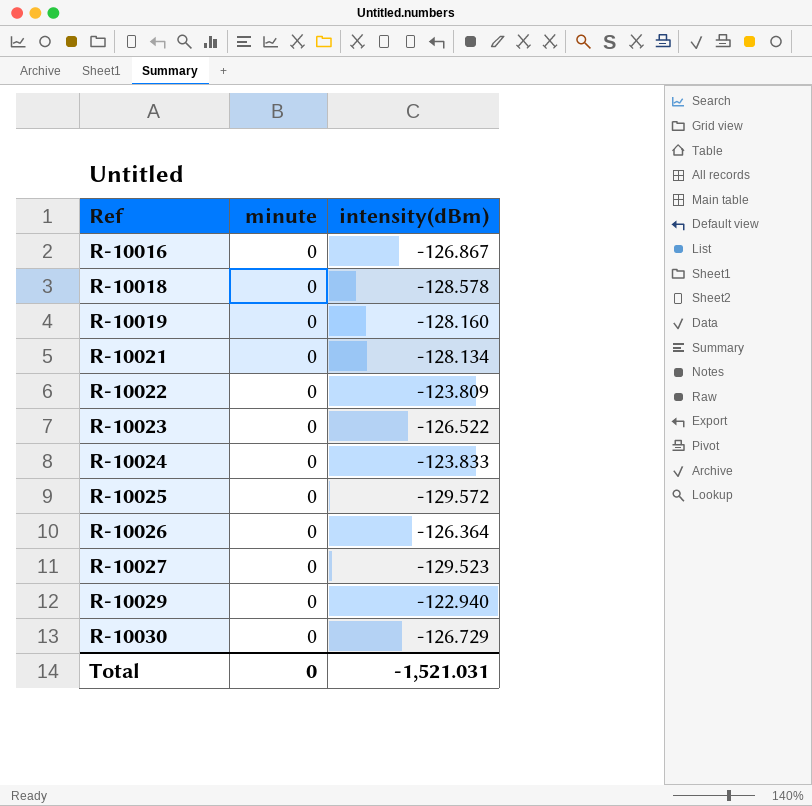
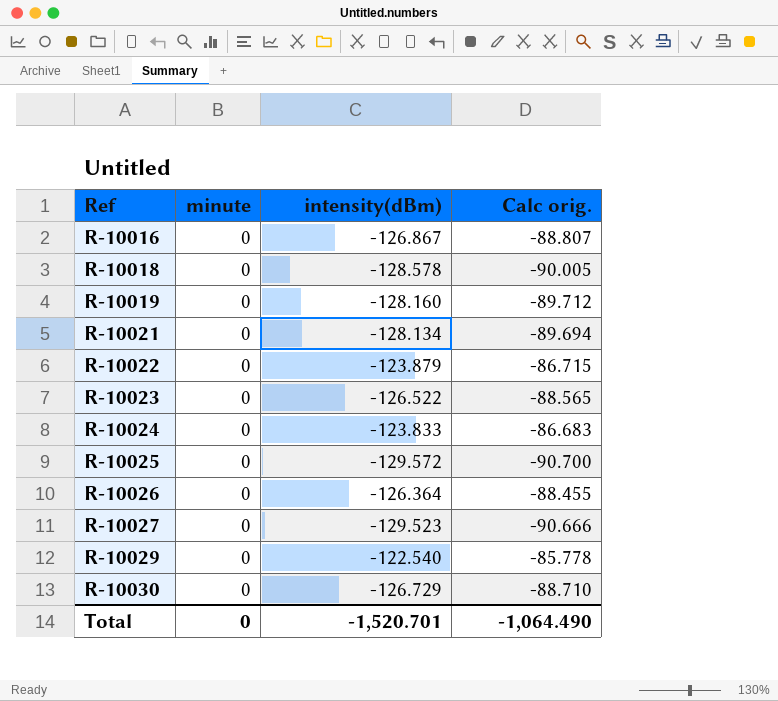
column Calc orig. | formula: none -> [intensity(dBm)] * 0.7
R-10022 | intensity(dBm): -123.809 -> -123.879
R-10029 | intensity(dBm): -122.940 -> -122.540
Total | intensity(dBm): -1,521.031 -> -1,520.701

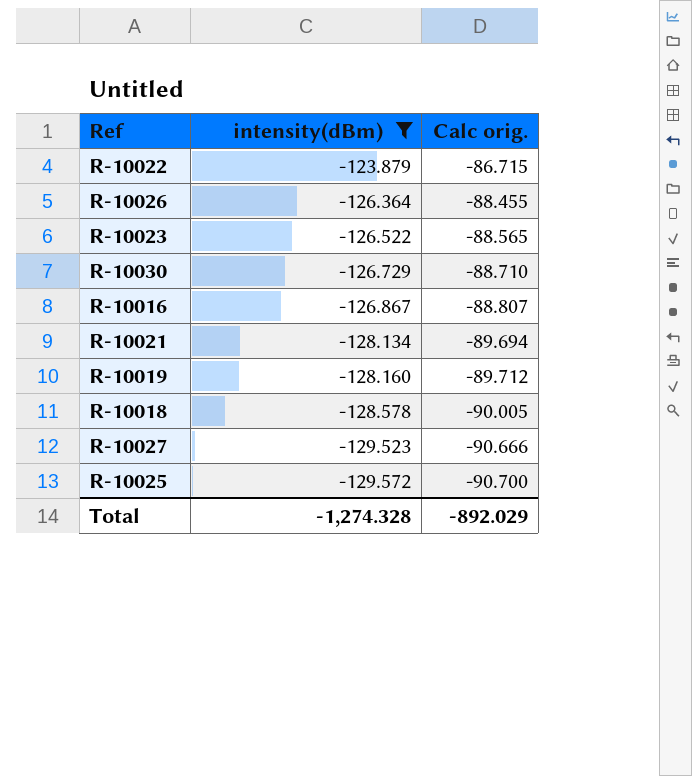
filter: none -> intensity(dBm) <= -123.879
row order: Ref ascending -> intensity(dBm) descending
column minute | position: 2 -> none
Total | intensity(dBm): -1,520.701 -> -1,274.328
Total | Calc orig.: -1,064.490 -> -892.029

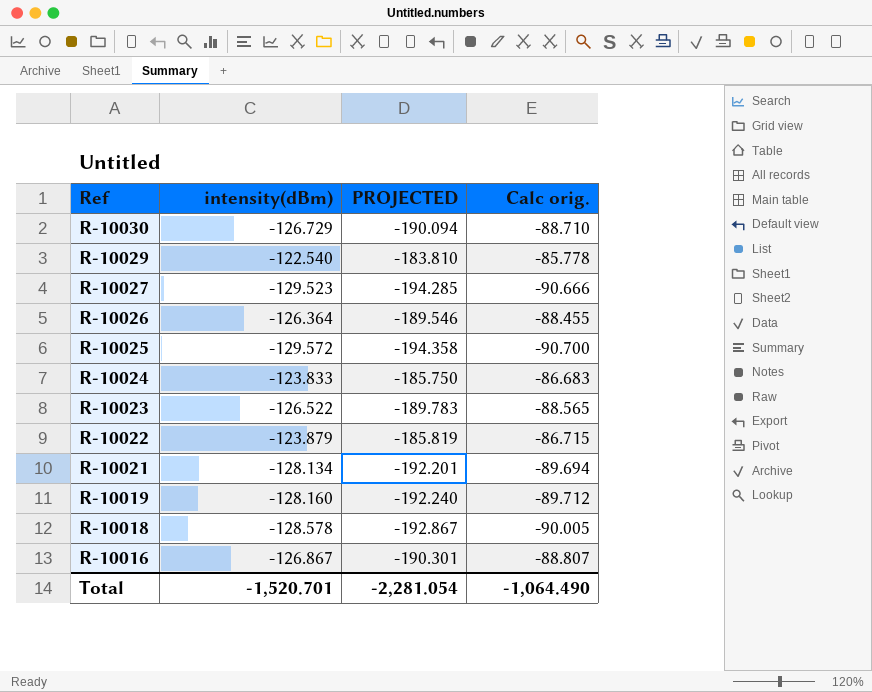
filter: intensity(dBm) <= -123.879 -> none
row order: intensity(dBm) descending -> Ref descending
column PROJECTED | formula: none -> [intensity(dBm)] * 1.5
Total | intensity(dBm): -1,274.328 -> -1,520.701
Total | Calc orig.: -892.029 -> -1,064.490

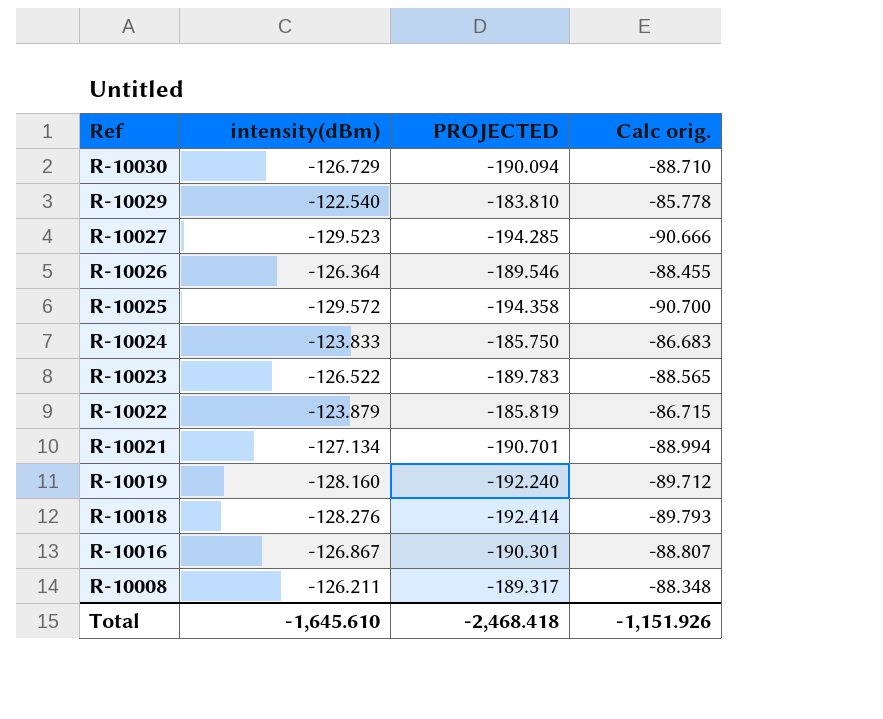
R-10021 | intensity(dBm): -128.134 -> -127.134
R-10021 | PROJECTED: -192.201 -> -190.701
R-10021 | Calc orig.: -89.694 -> -88.994
R-10018 | intensity(dBm): -128.578 -> -128.276
R-10018 | PROJECTED: -192.867 -> -192.414
R-10018 | Calc orig.: -90.005 -> -89.793
row R-10008: none -> -126.211 | -189.317 | -88.348
Total | intensity(dBm): -1,520.701 -> -1,645.610
Total | PROJECTED: -2,281.054 -> -2,468.418
Total | Calc orig.: -1,064.490 -> -1,151.926

